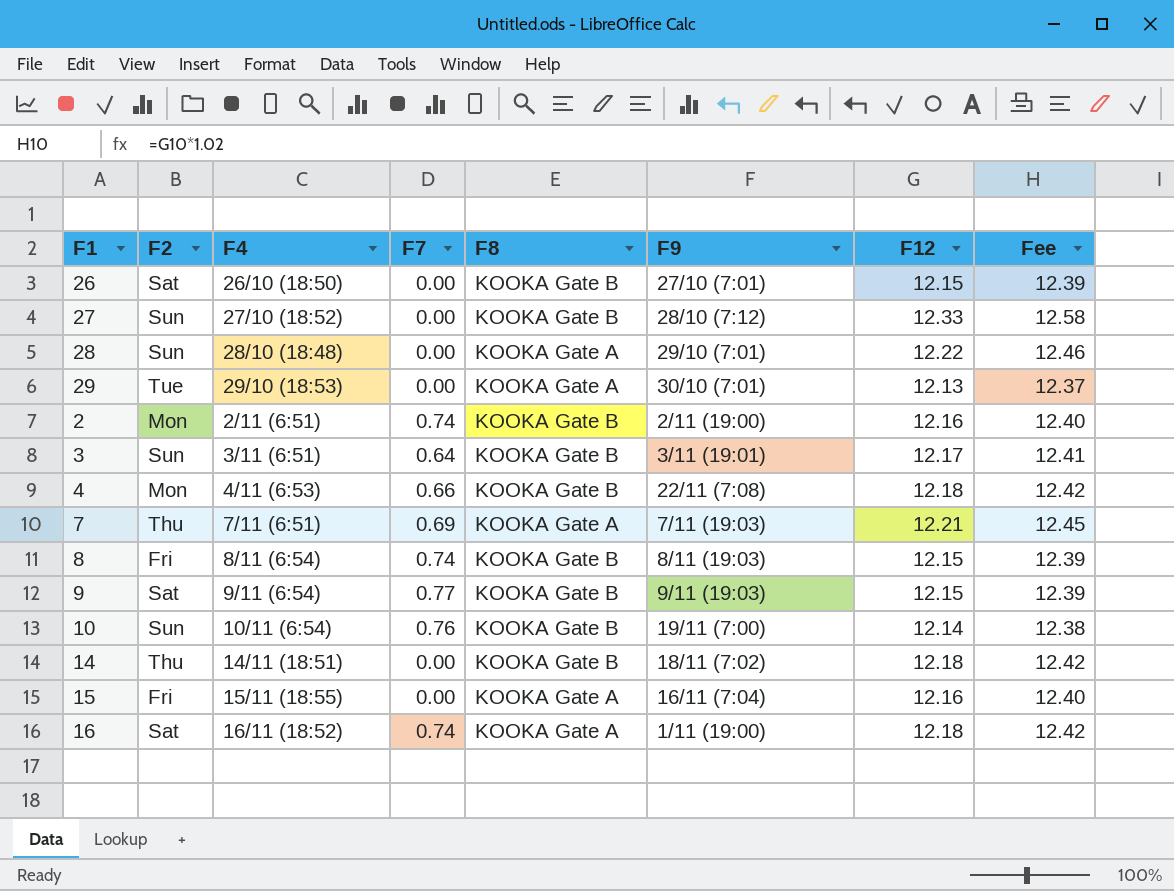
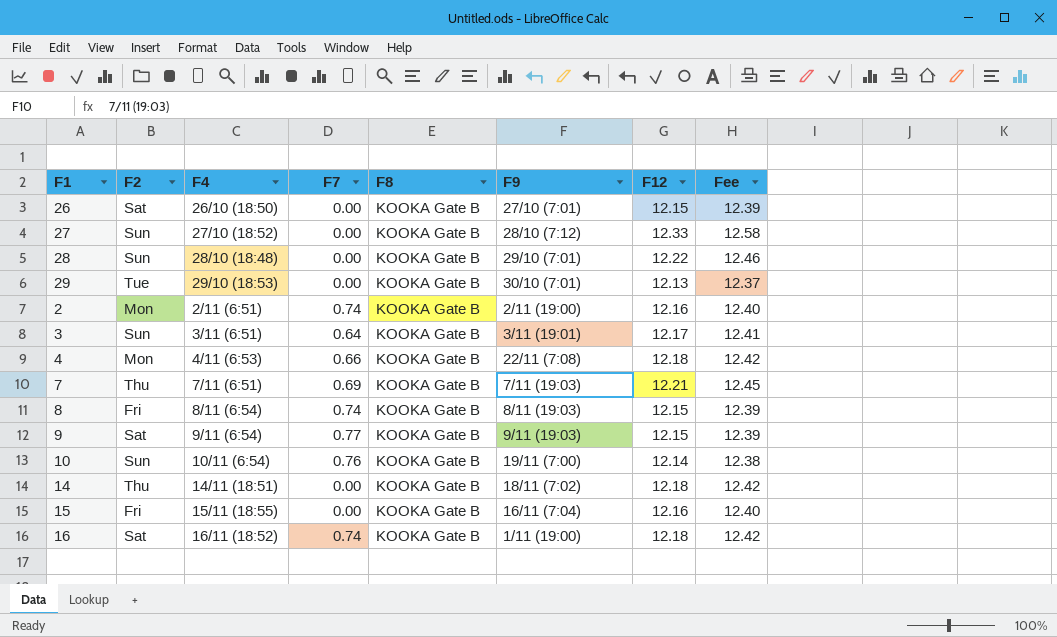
28 | F8: KOOKA Gate A -> KOOKA Gate B
29 | F8: KOOKA Gate A -> KOOKA Gate B
7 | F8: KOOKA Gate A -> KOOKA Gate B
15 | F8: KOOKA Gate A -> KOOKA Gate B
16 | F8: KOOKA Gate A -> KOOKA Gate B

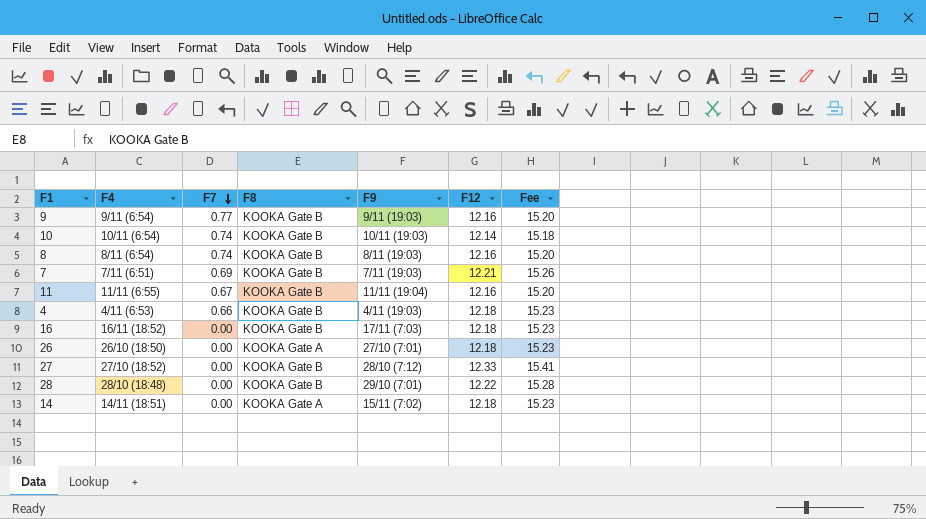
row order: none -> F7 descending
column F2 | position: 2 -> none
column Fee | formula: [F12] * 1.02 -> [F12] * 1.25
row 29: Tue | 29/10 (18:53) | 0.00 | KOOKA Gate B | 30/10 (7:01) | 12.13 | 12.37 -> none
row 2: Mon | 2/11 (6:51) | 0.74 | KOOKA Gate B | 2/11 (19:00) | 12.16 | 12.40 -> none
row 3: Sun | 3/11 (6:51) | 0.64 | KOOKA Gate B | 3/11 (19:01) | 12.17 | 12.41 -> none
row 15: Fri | 15/11 (18:55) | 0.00 | KOOKA Gate B | 16/11 (7:04) | 12.16 | 12.40 -> none
9 | F12: 12.15 -> 12.16
10 | F7: 0.76 -> 0.74
10 | F9: 19/11 (7:00) -> 10/11 (19:03)
8 | F12: 12.15 -> 12.16
row 11: none -> 11/11 (6:55) | 0.67 | KOOKA Gate B | 11/11 (19:04) | 12.16 | 15.20
4 | F9: 22/11 (7:08) -> 4/11 (19:03)
16 | F7: 0.74 -> 0.00
16 | F9: 1/11 (19:00) -> 17/11 (7:03)
26 | F8: KOOKA Gate B -> KOOKA Gate A
26 | F12: 12.15 -> 12.18
14 | F8: KOOKA Gate B -> KOOKA Gate A
14 | F9: 18/11 (7:02) -> 15/11 (7:02)

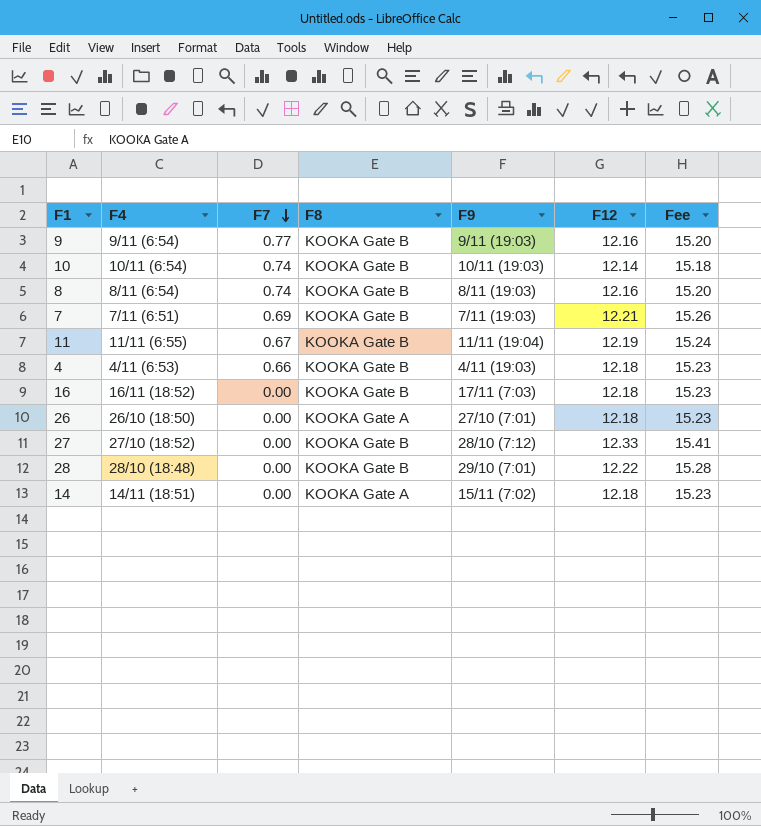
11 | F12: 12.16 -> 12.19
11 | Fee: 15.20 -> 15.24

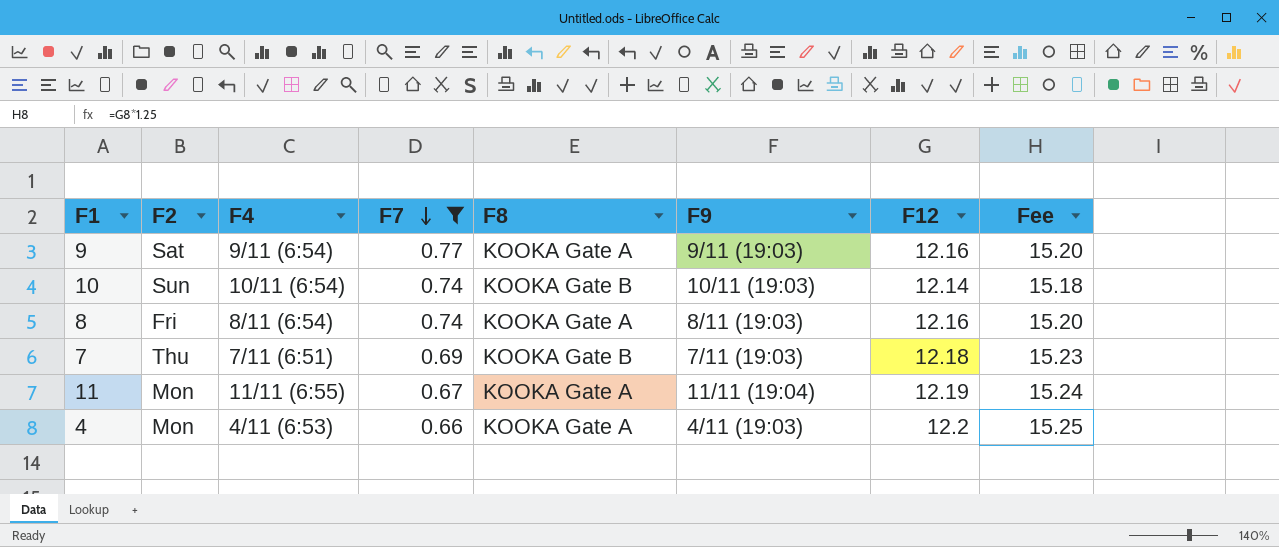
filter: none -> F7 != 0.00
column F2 | position: none -> 2
9 | F8: KOOKA Gate B -> KOOKA Gate A
8 | F8: KOOKA Gate B -> KOOKA Gate A
7 | F12: 12.21 -> 12.18
7 | Fee: 15.26 -> 15.23
11 | F8: KOOKA Gate B -> KOOKA Gate A
4 | F8: KOOKA Gate B -> KOOKA Gate A
4 | F12: 12.18 -> 12.2
4 | Fee: 15.23 -> 15.25

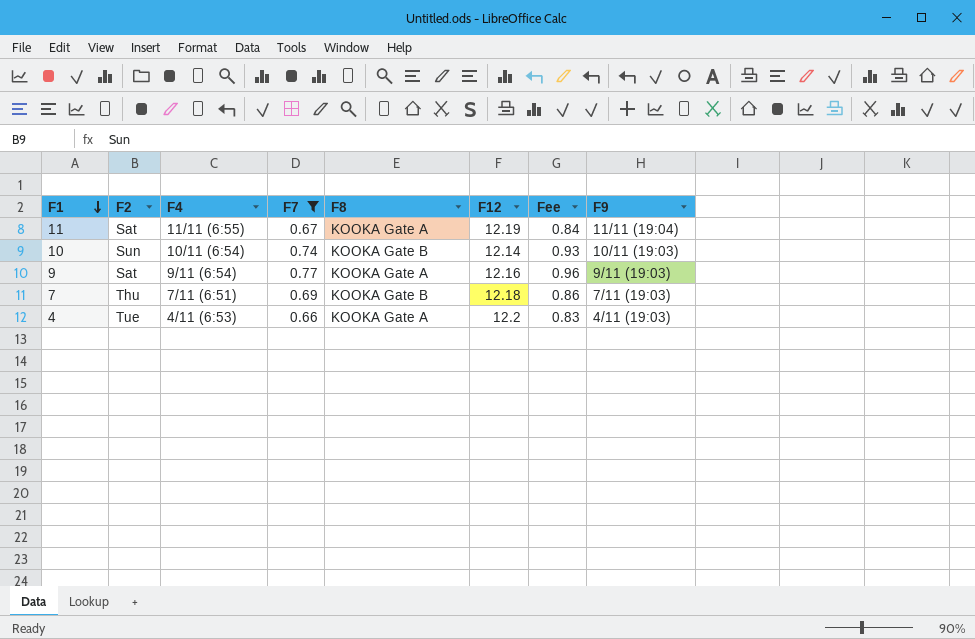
row order: F7 descending -> F1 descending
column Fee | formula: [F12] * 1.25 -> [F7] * 1.25
column F9 | position: 6 -> 8
row 8: Fri | 8/11 (6:54) | 0.74 | KOOKA Gate A | 8/11 (19:03) | 12.16 | 15.20 -> none
11 | F2: Mon -> Sat
4 | F2: Mon -> Tue

